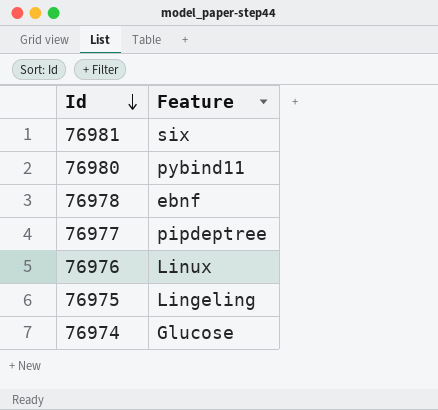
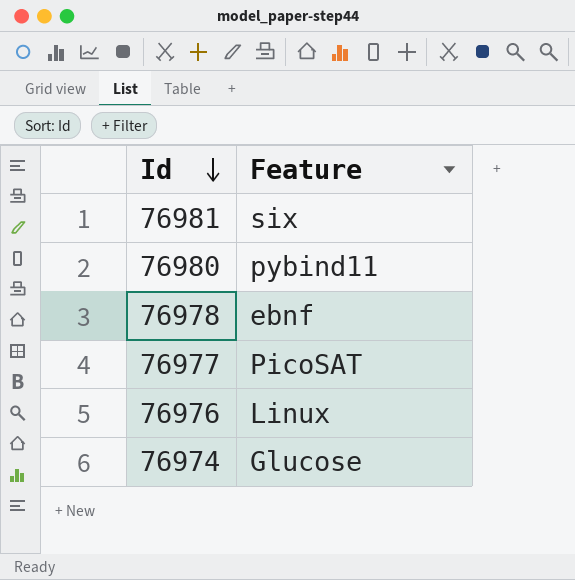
row 76975: Lingeling -> none
76977 | Feature: pipdeptree -> PicoSAT

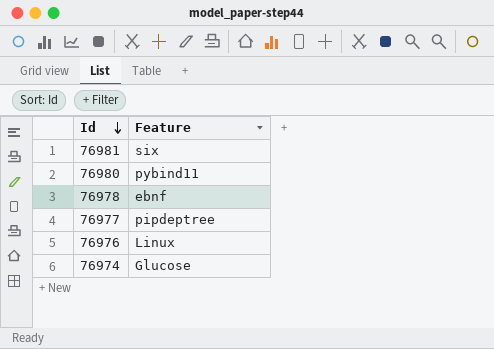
76977 | Feature: PicoSAT -> pipdeptree

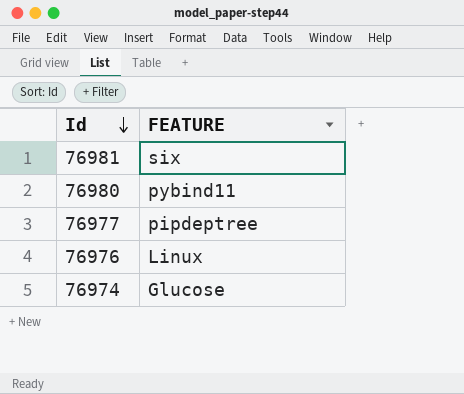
column name: Feature -> FEATURE
row 76978: ebnf -> none

